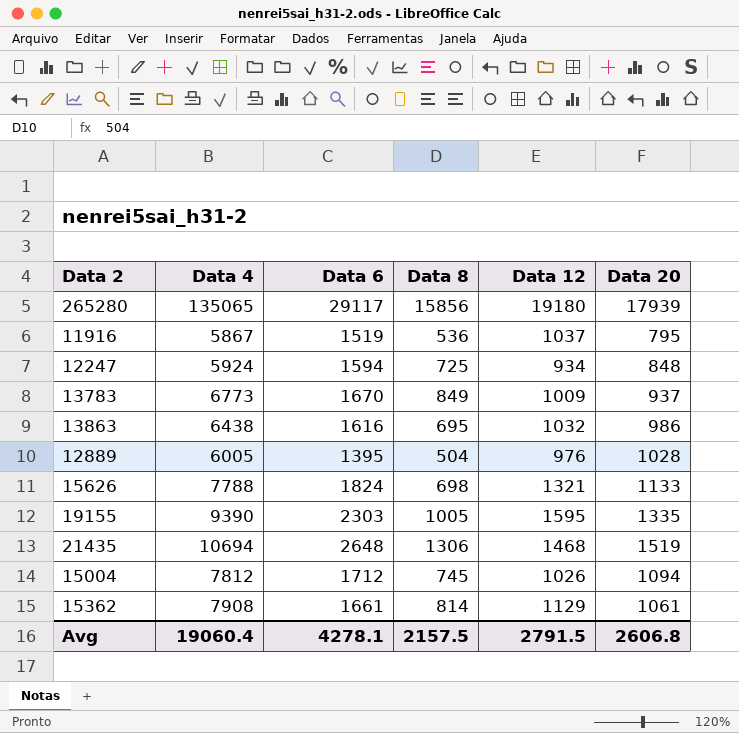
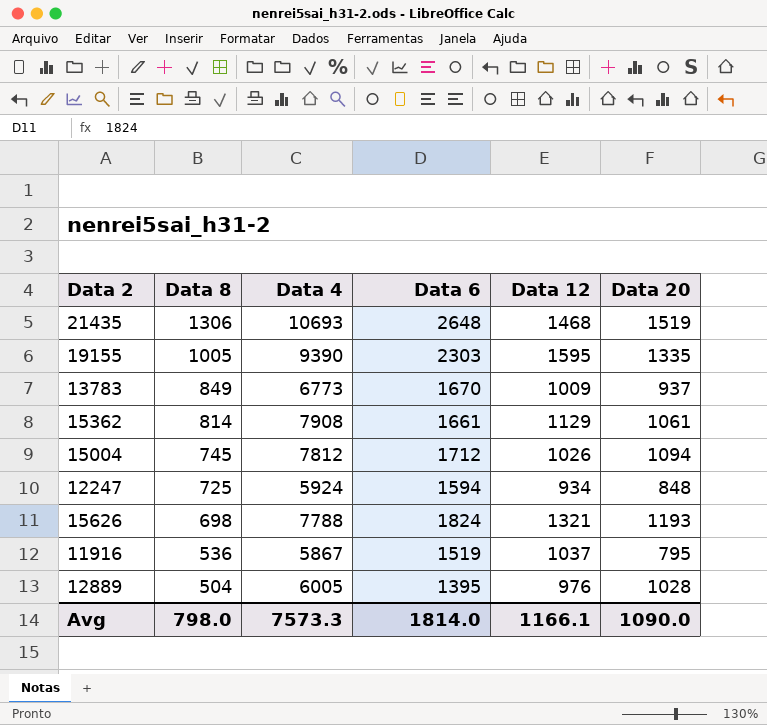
row order: none -> Data 8 descending
column Data 8 | position: 4 -> 2
row 265280: 135065 | 29117 | 15856 | 19180 | 17939 -> none
row 13863: 6438 | 1616 | 695 | 1032 | 986 -> none
21435 | Data 4: 10694 -> 10693
15626 | Data 20: 1133 -> 1193
Avg | Data 8: 2157.5 -> 798.0
Avg | Data 4: 19060.4 -> 7573.3
Avg | Data 6: 4278.1 -> 1814.0
Avg | Data 12: 2791.5 -> 1166.1
Avg | Data 20: 2606.8 -> 1090.0

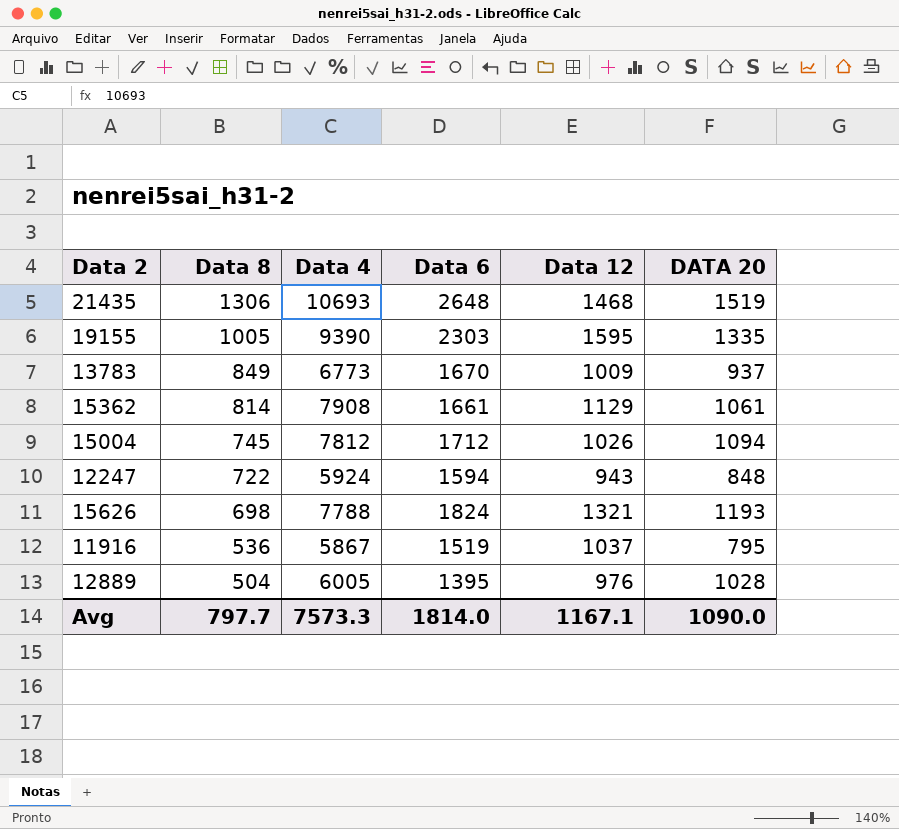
column name: Data 20 -> DATA 20
12247 | Data 8: 725 -> 722
12247 | Data 12: 934 -> 943
Avg | Data 8: 798.0 -> 797.7
Avg | Data 12: 1166.1 -> 1167.1

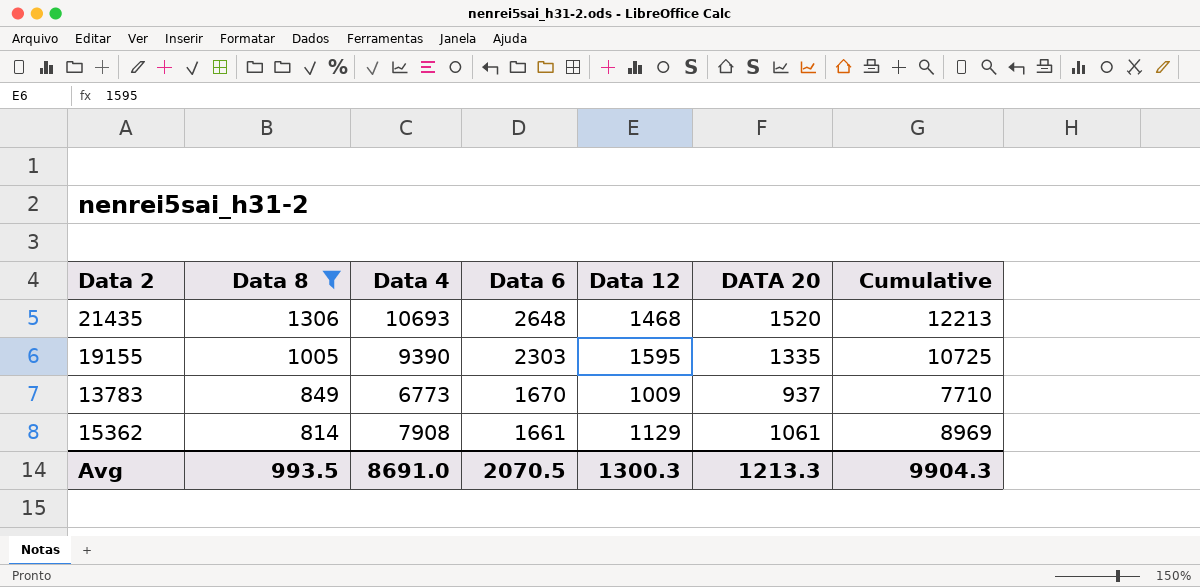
filter: none -> Data 8 >= 814
column Cumulative | formula: none -> [Data 4] + [DATA 20]
21435 | DATA 20: 1519 -> 1520
Avg | Data 8: 797.7 -> 993.5
Avg | Data 4: 7573.3 -> 8691.0
Avg | Data 6: 1814.0 -> 2070.5
Avg | Data 12: 1167.1 -> 1300.3
Avg | DATA 20: 1090.0 -> 1213.3

